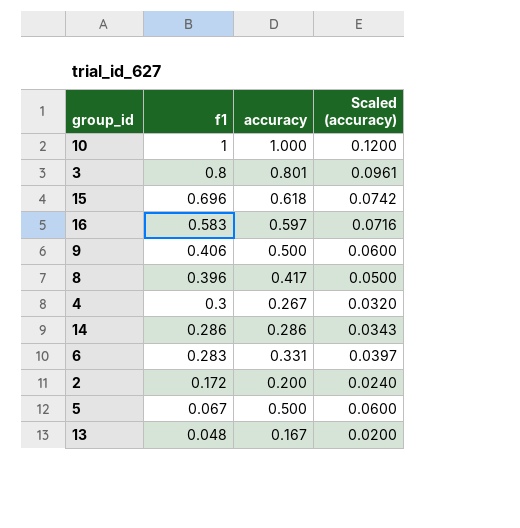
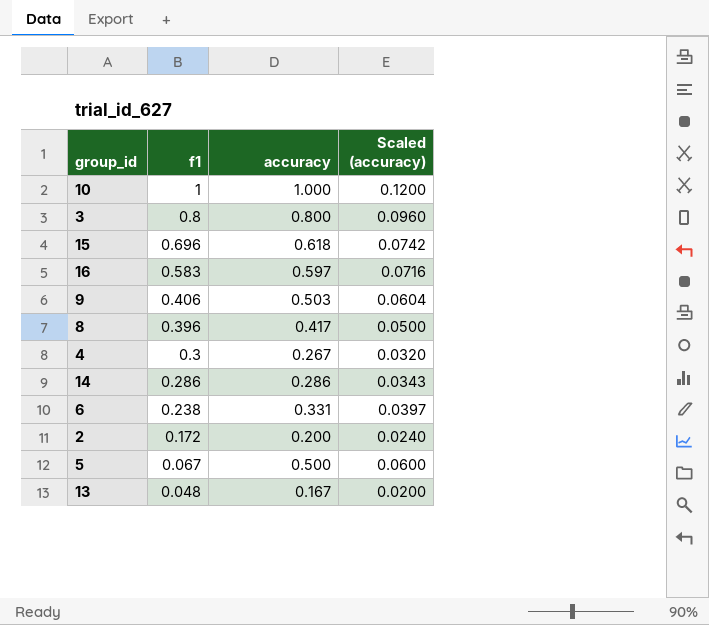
3 | accuracy: 0.801 -> 0.800
3 | Scaled (accuracy): 0.0961 -> 0.0960
9 | accuracy: 0.500 -> 0.503
9 | Scaled (accuracy): 0.0600 -> 0.0604
6 | f1: 0.283 -> 0.238

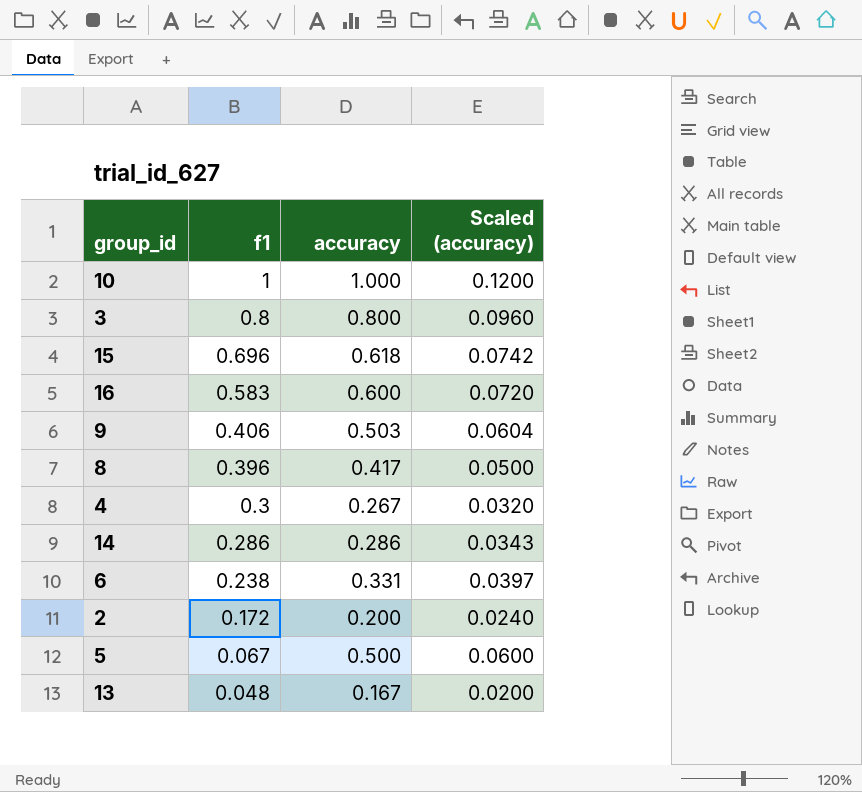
16 | accuracy: 0.597 -> 0.600
16 | Scaled (accuracy): 0.0716 -> 0.0720

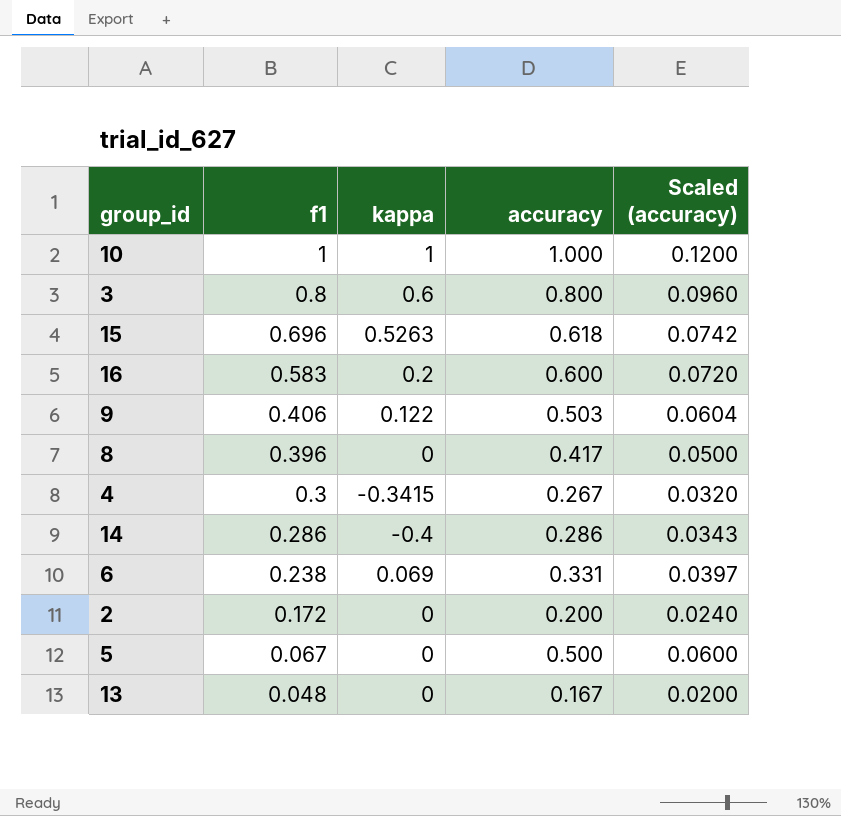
column kappa | position: none -> 3

